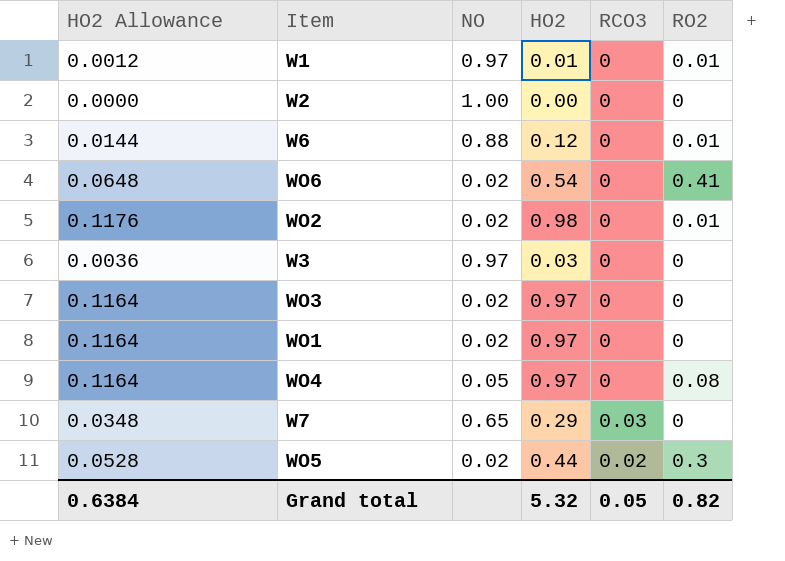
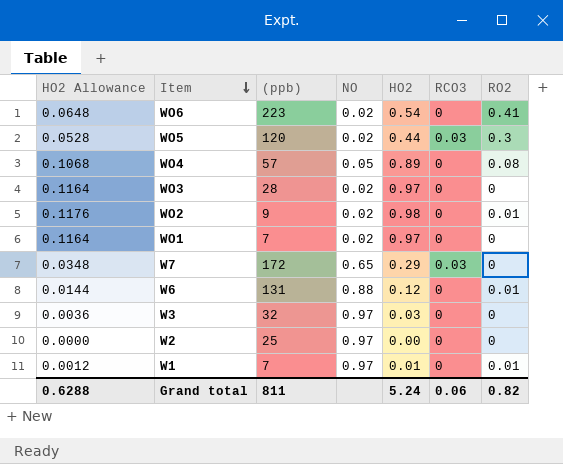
row order: none -> Item descending
column (ppb) | position: none -> 3
WO5 | RCO3: 0.02 -> 0.03
WO4 | HO2 Allowance: 0.1164 -> 0.1068
WO4 | HO2: 0.97 -> 0.89
W2 | NO: 1.00 -> 0.97
Grand total | HO2 Allowance: 0.6384 -> 0.6288
Grand total | HO2: 5.32 -> 5.24
Grand total | RCO3: 0.05 -> 0.06

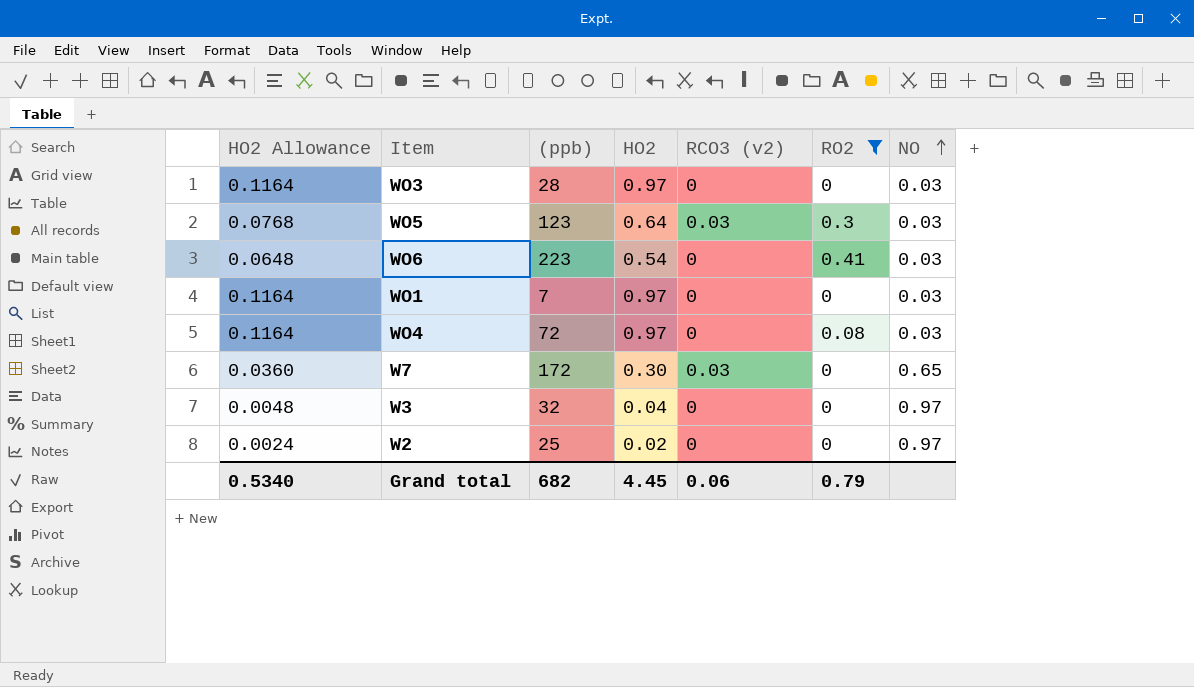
filter: none -> RO2 != 0.01
row order: Item descending -> NO ascending
column name: RCO3 -> RCO3 (v2)
column NO | position: 4 -> 7
WO3 | NO: 0.02 -> 0.03
WO5 | HO2 Allowance: 0.0528 -> 0.0768
WO5 | (ppb): 120 -> 123
WO5 | HO2: 0.44 -> 0.64
WO5 | NO: 0.02 -> 0.03
WO6 | NO: 0.02 -> 0.03
WO1 | NO: 0.02 -> 0.03
WO4 | HO2 Allowance: 0.1068 -> 0.1164
WO4 | (ppb): 57 -> 72
WO4 | HO2: 0.89 -> 0.97
WO4 | NO: 0.05 -> 0.03
W7 | HO2 Allowance: 0.0348 -> 0.0360
W7 | HO2: 0.29 -> 0.30
W3 | HO2 Allowance: 0.0036 -> 0.0048
W3 | HO2: 0.03 -> 0.04
W2 | HO2 Allowance: 0.0000 -> 0.0024
W2 | HO2: 0.00 -> 0.02
Grand total | HO2 Allowance: 0.6288 -> 0.5340
Grand total | (ppb): 811 -> 682
Grand total | HO2: 5.24 -> 4.45
Grand total | RO2: 0.82 -> 0.79

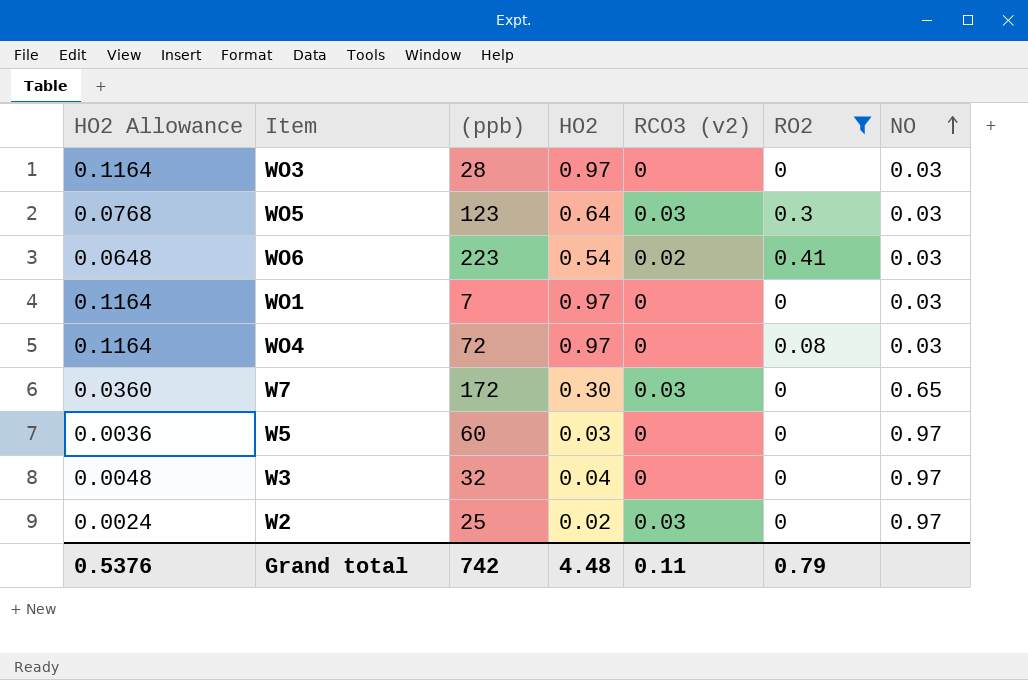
WO6 | RCO3 (v2): 0 -> 0.02
row W5: none -> 0.0036 | 60 | 0.03 | 0 | 0 | 0.97
W2 | RCO3 (v2): 0 -> 0.03
Grand total | HO2 Allowance: 0.5340 -> 0.5376
Grand total | (ppb): 682 -> 742
Grand total | HO2: 4.45 -> 4.48
Grand total | RCO3 (v2): 0.06 -> 0.11

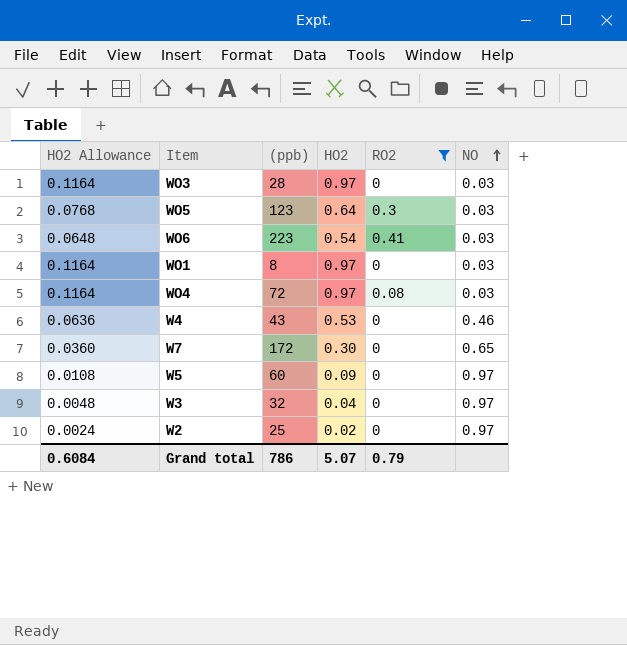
column RCO3 (v2) | position: 5 -> none
WO1 | (ppb): 7 -> 8
row W4: none -> 0.0636 | 43 | 0.53 | 0 | 0.46
W5 | HO2 Allowance: 0.0036 -> 0.0108
W5 | HO2: 0.03 -> 0.09
Grand total | HO2 Allowance: 0.5376 -> 0.6084
Grand total | (ppb): 742 -> 786
Grand total | HO2: 4.48 -> 5.07

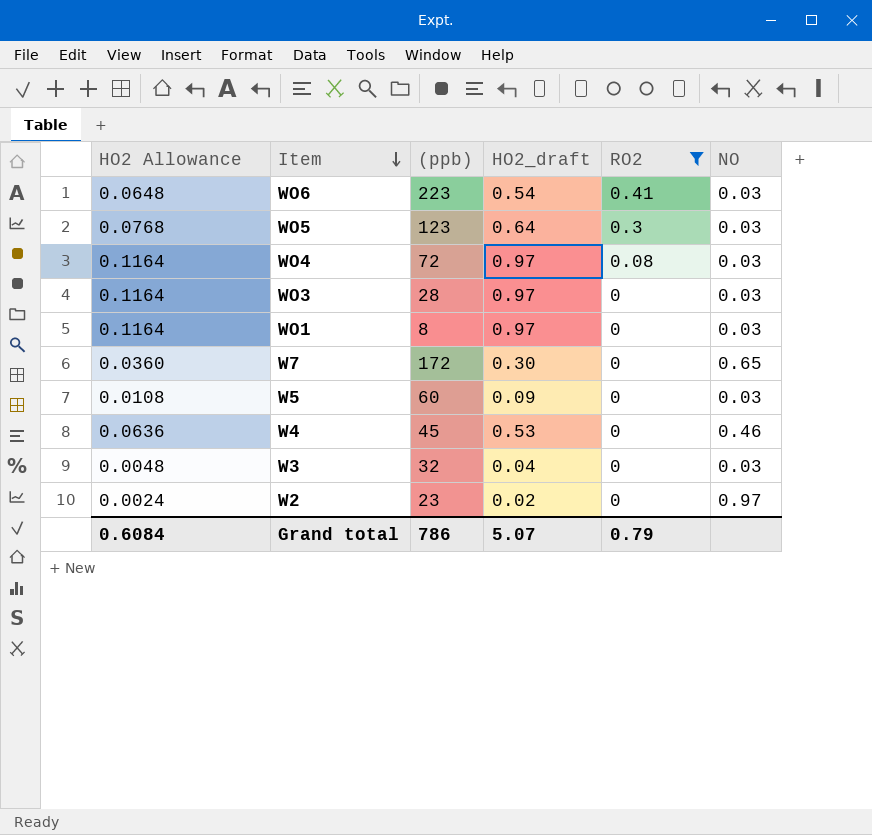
row order: NO ascending -> Item descending
column name: HO2 -> HO2_draft
W5 | NO: 0.97 -> 0.03
W4 | (ppb): 43 -> 45
W3 | NO: 0.97 -> 0.03
W2 | (ppb): 25 -> 23

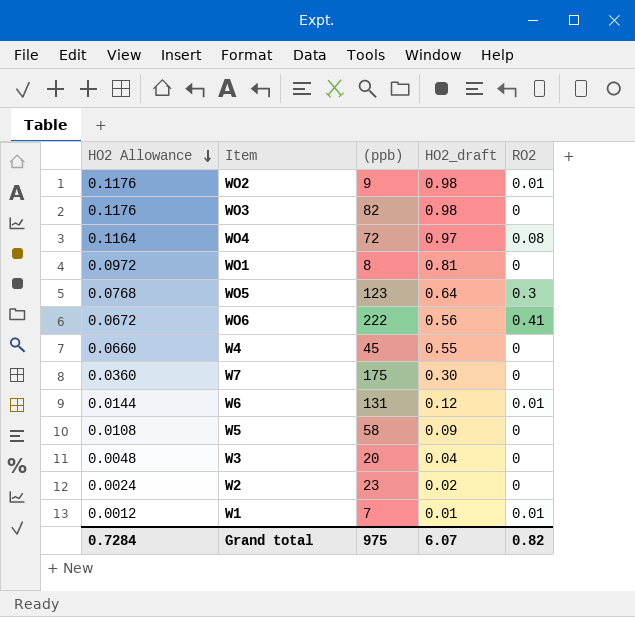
filter: RO2 != 0.01 -> none
row order: Item descending -> HO2 Allowance descending
column NO | position: 6 -> none
WO3 | HO2 Allowance: 0.1164 -> 0.1176
WO3 | (ppb): 28 -> 82
WO3 | HO2_draft: 0.97 -> 0.98
WO1 | HO2 Allowance: 0.1164 -> 0.0972
WO1 | HO2_draft: 0.97 -> 0.81
WO6 | HO2 Allowance: 0.0648 -> 0.0672
WO6 | (ppb): 223 -> 222
WO6 | HO2_draft: 0.54 -> 0.56
W4 | HO2 Allowance: 0.0636 -> 0.0660
W4 | HO2_draft: 0.53 -> 0.55
W7 | (ppb): 172 -> 175
W5 | (ppb): 60 -> 58
W3 | (ppb): 32 -> 20
Grand total | HO2 Allowance: 0.6084 -> 0.7284
Grand total | (ppb): 786 -> 975
Grand total | HO2_draft: 5.07 -> 6.07
Grand total | RO2: 0.79 -> 0.82

